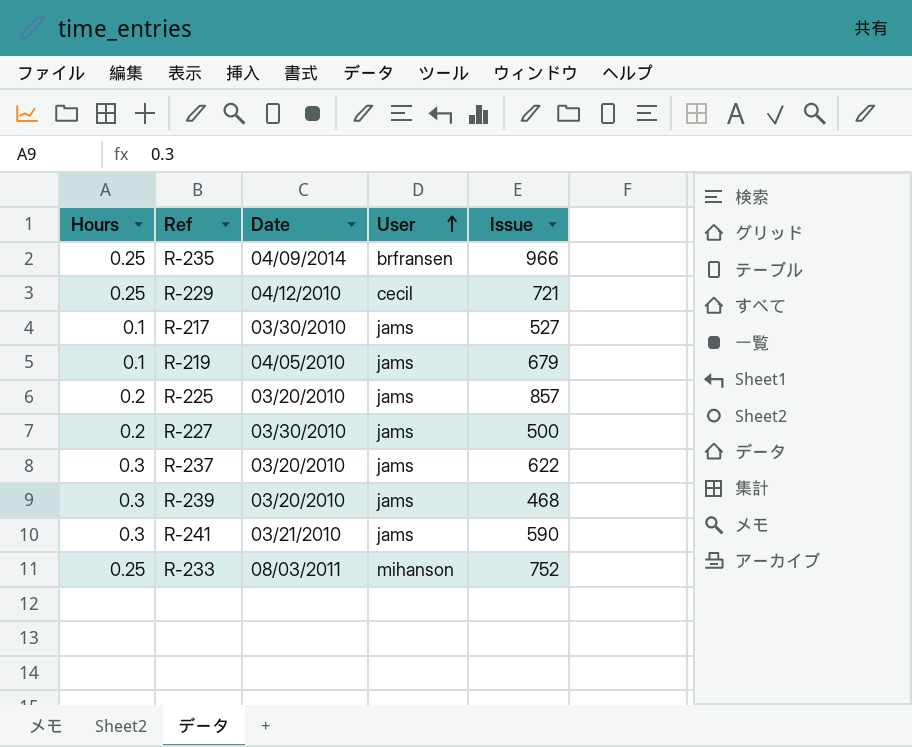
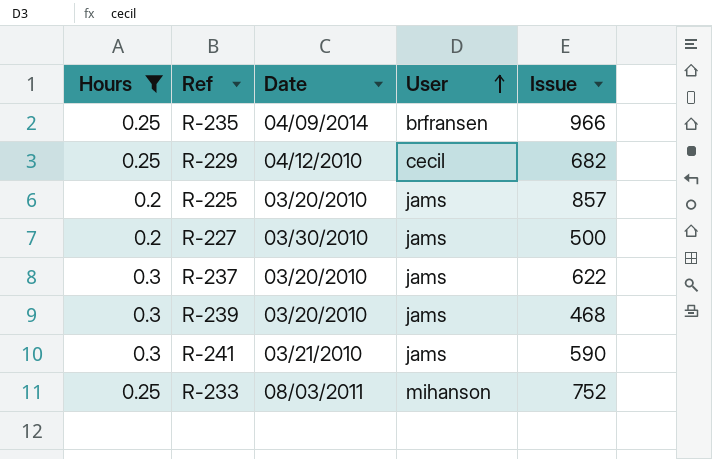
filter: none -> Hours != 0.1
R-229 | Issue: 721 -> 682

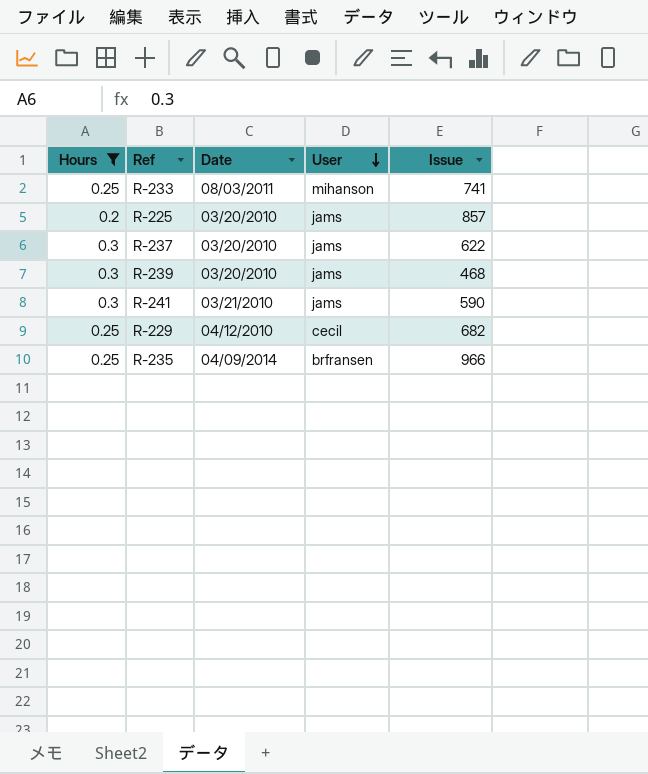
row order: User ascending -> User descending
row R-227: 0.2 | 03/30/2010 | jams | 500 -> none
R-233 | Issue: 752 -> 741

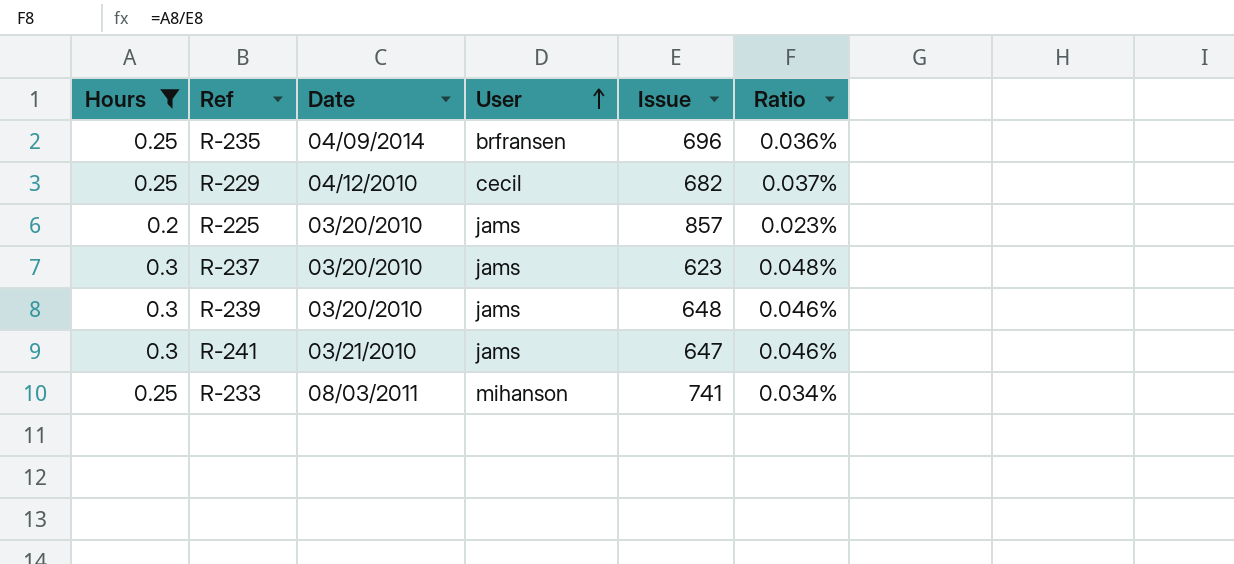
row order: User descending -> User ascending
column Ratio | formula: none -> [Hours] / [Issue]
R-235 | Issue: 966 -> 696
R-237 | Issue: 622 -> 623
R-239 | Issue: 468 -> 648
R-241 | Issue: 590 -> 647

